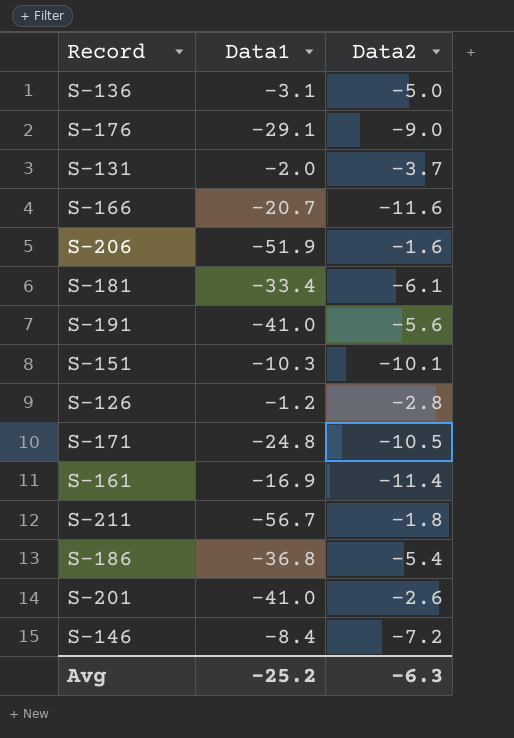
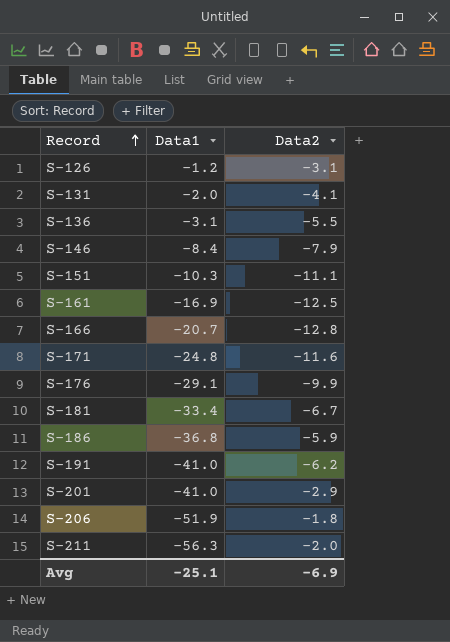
row order: none -> Record ascending
S-126 | Data2: -2.8 -> -3.1
S-131 | Data2: -3.7 -> -4.1
S-136 | Data2: -5.0 -> -5.5
S-146 | Data2: -7.2 -> -7.9
S-151 | Data2: -10.1 -> -11.1
S-161 | Data2: -11.4 -> -12.5
S-166 | Data2: -11.6 -> -12.8
S-171 | Data2: -10.5 -> -11.6
S-176 | Data2: -9.0 -> -9.9
S-181 | Data2: -6.1 -> -6.7
S-186 | Data2: -5.4 -> -5.9
S-191 | Data2: -5.6 -> -6.2
S-201 | Data2: -2.6 -> -2.9
S-206 | Data2: -1.6 -> -1.8
S-211 | Data1: -56.7 -> -56.3
S-211 | Data2: -1.8 -> -2.0
Avg | Data1: -25.2 -> -25.1
Avg | Data2: -6.3 -> -6.9

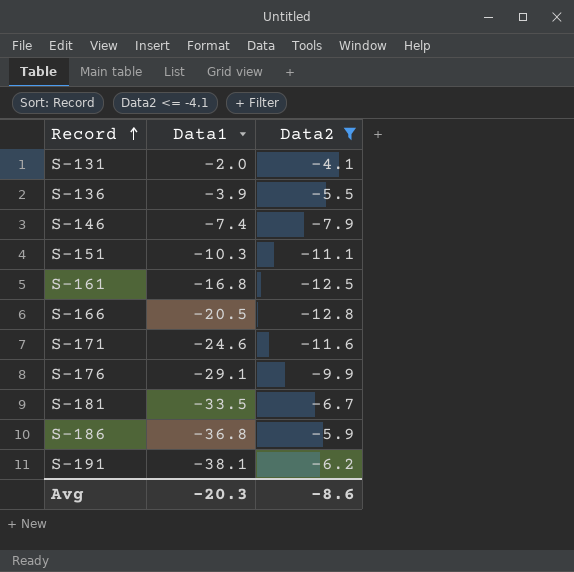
filter: none -> Data2 <= -4.1
S-136 | Data1: -3.1 -> -3.9
S-146 | Data1: -8.4 -> -7.4
S-161 | Data1: -16.9 -> -16.8
S-166 | Data1: -20.7 -> -20.5
S-171 | Data1: -24.8 -> -24.6
S-181 | Data1: -33.4 -> -33.5
S-191 | Data1: -41.0 -> -38.1
Avg | Data1: -25.1 -> -20.3
Avg | Data2: -6.9 -> -8.6

